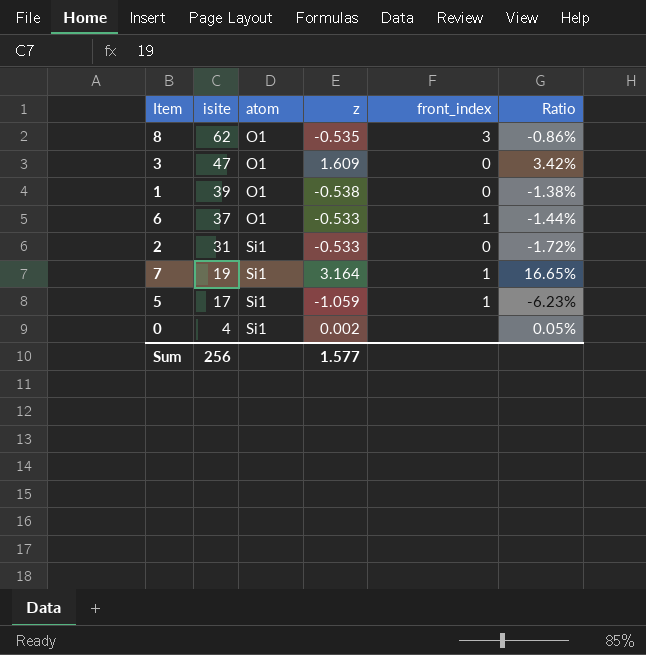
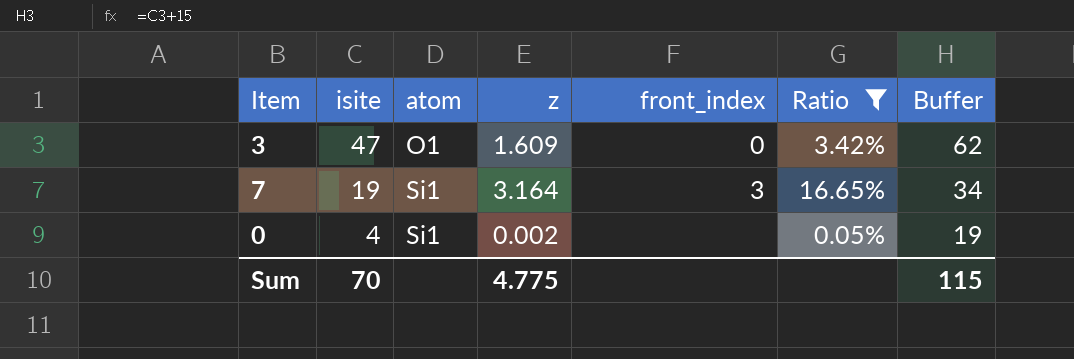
filter: none -> Ratio >= 0.05%
column Buffer | formula: none -> [isite] + 15
7 | front_index: 1 -> 3
Sum | isite: 256 -> 70
Sum | z: 1.577 -> 4.775

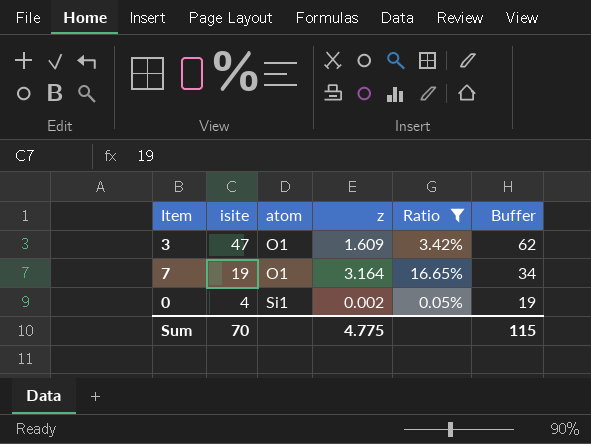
column front_index | position: 5 -> none
7 | atom: Si1 -> O1

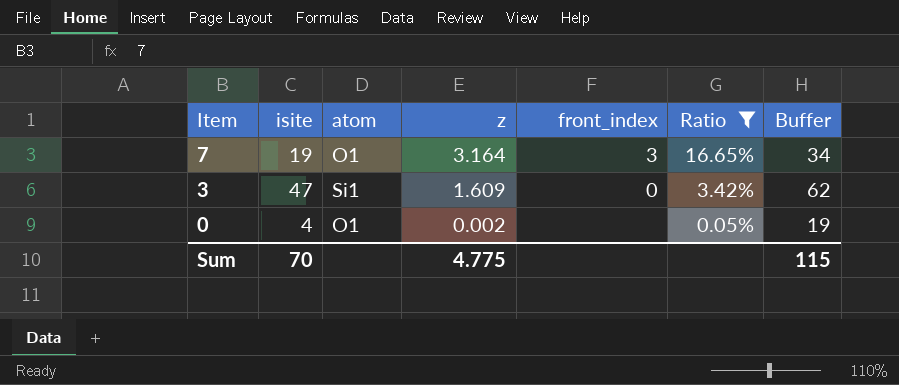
row order: isite descending -> Item descending
column front_index | position: none -> 5
3 | atom: O1 -> Si1
0 | atom: Si1 -> O1

